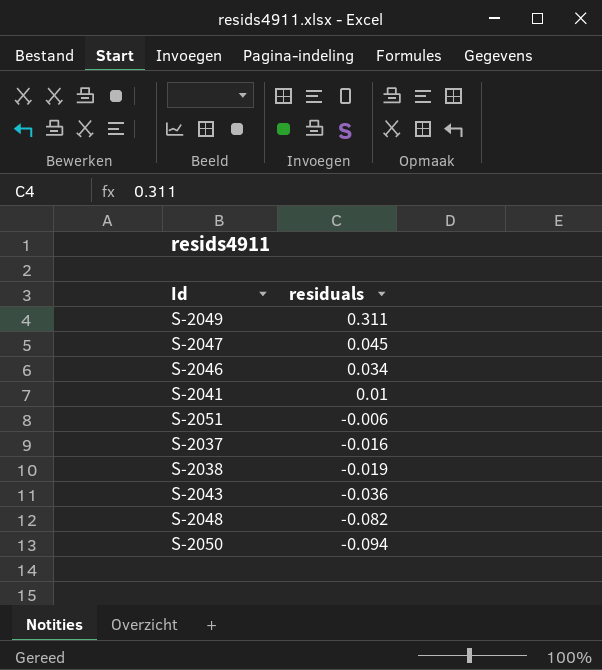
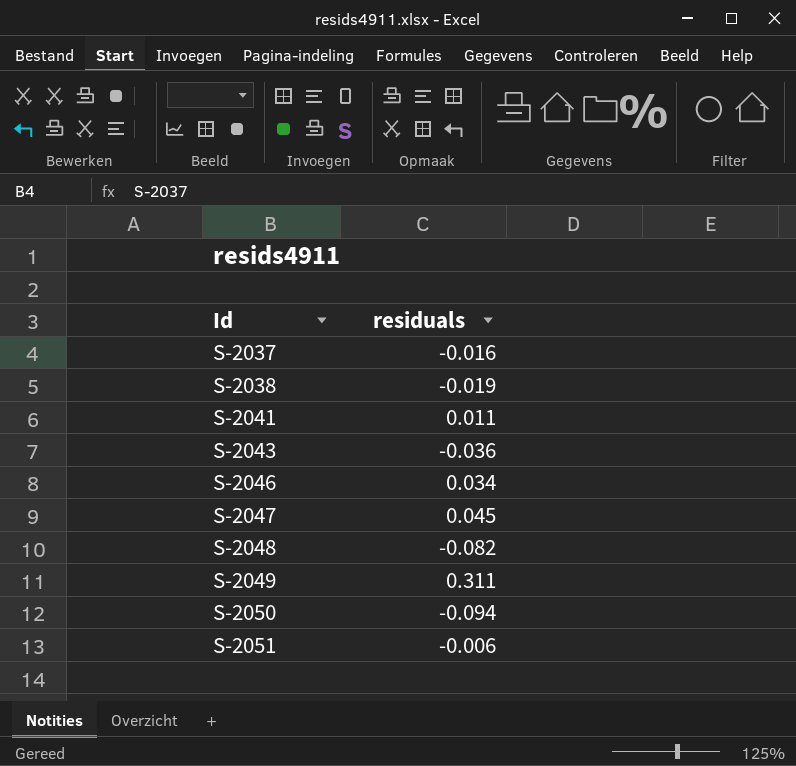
row order: residuals descending -> Id ascending
S-2041 | residuals: 0.01 -> 0.011

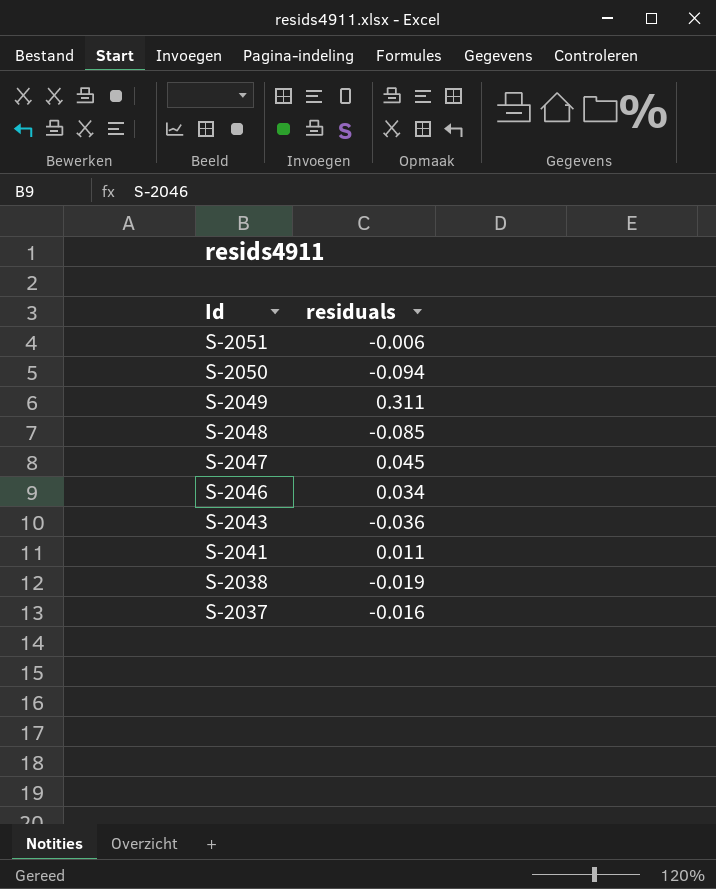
row order: Id ascending -> Id descending
S-2048 | residuals: -0.082 -> -0.085

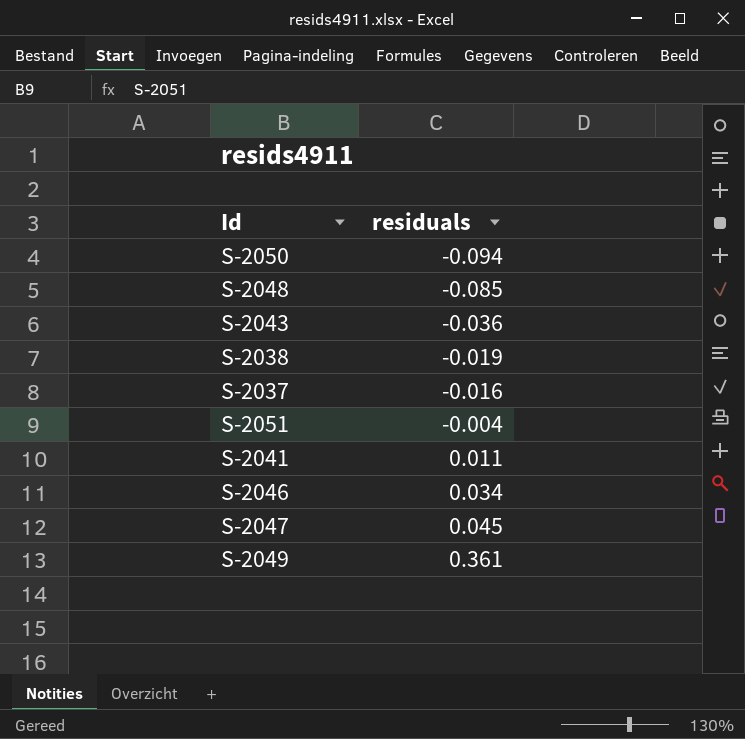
row order: Id descending -> residuals ascending
S-2051 | residuals: -0.006 -> -0.004
S-2049 | residuals: 0.311 -> 0.361

